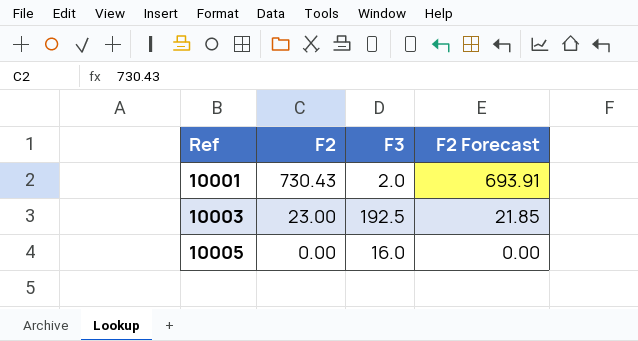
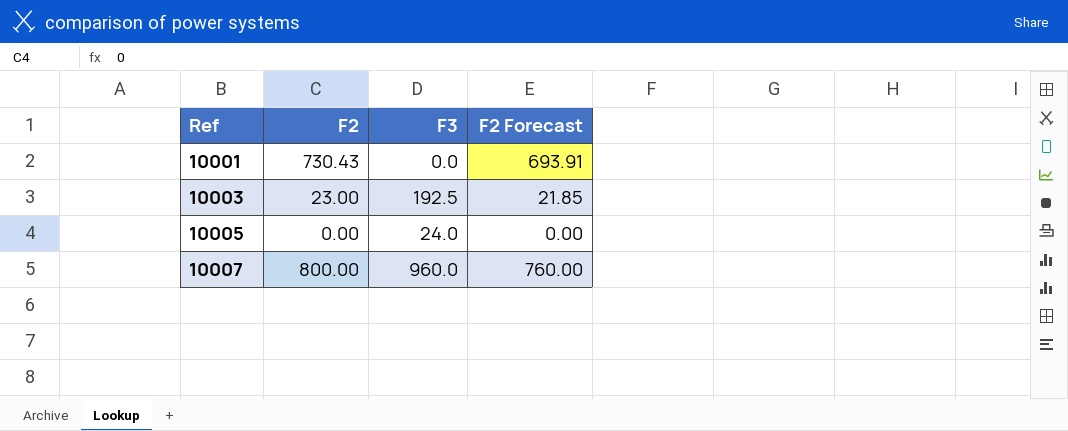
10001 | F3: 2.0 -> 0.0
10005 | F3: 16.0 -> 24.0
row 10007: none -> 800.00 | 960.0 | 760.00

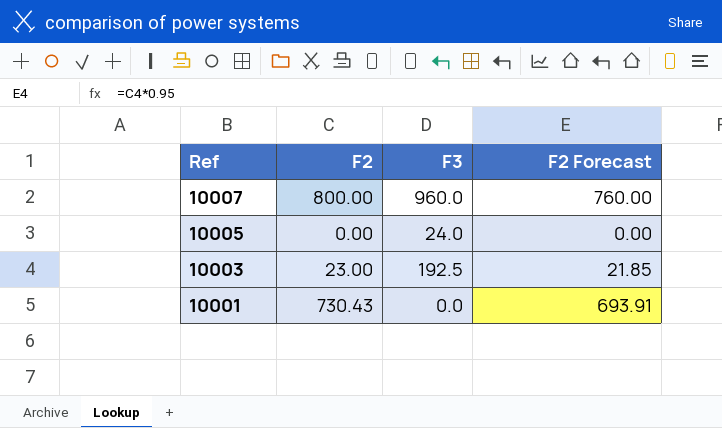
row order: Ref ascending -> Ref descending

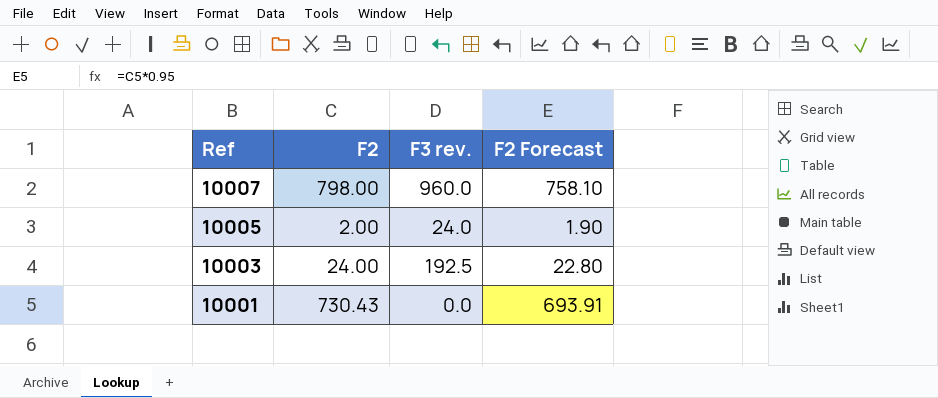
column name: F3 -> F3 rev.
10007 | F2: 800.00 -> 798.00
10007 | F2 Forecast: 760.00 -> 758.10
10005 | F2: 0.00 -> 2.00
10005 | F2 Forecast: 0.00 -> 1.90
10003 | F2: 23.00 -> 24.00
10003 | F2 Forecast: 21.85 -> 22.80

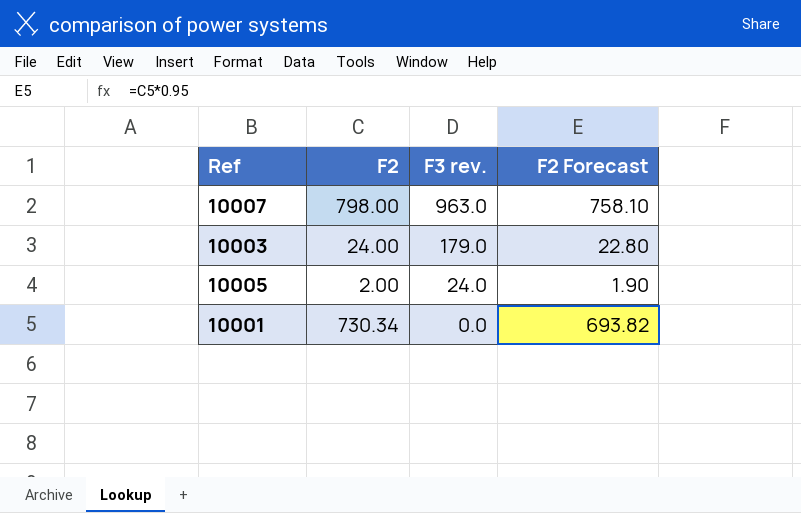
row order: Ref descending -> F3 rev. descending
10007 | F3 rev.: 960.0 -> 963.0
10003 | F3 rev.: 192.5 -> 179.0
10001 | F2: 730.43 -> 730.34
10001 | F2 Forecast: 693.91 -> 693.82

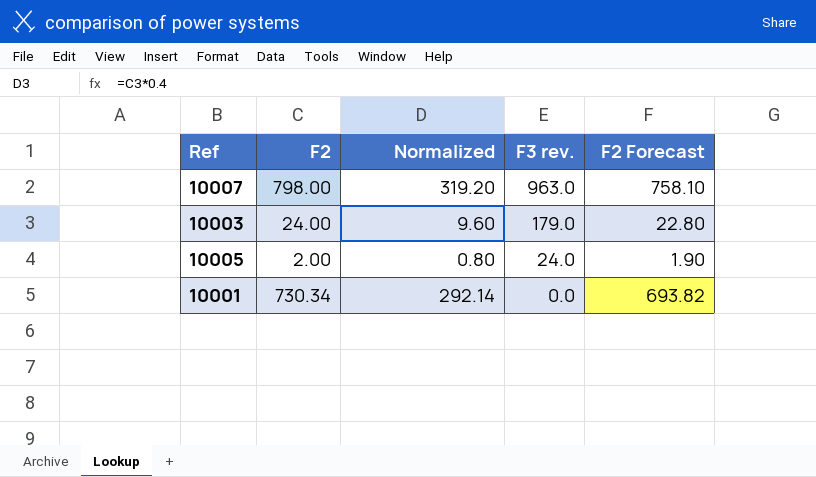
column Normalized | formula: none -> [F2] * 0.4

